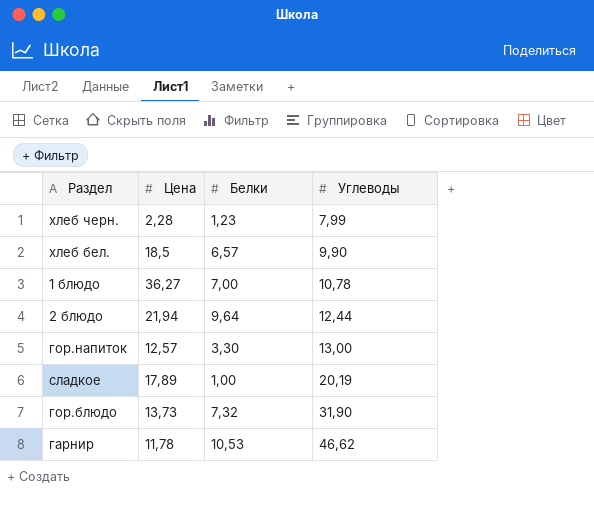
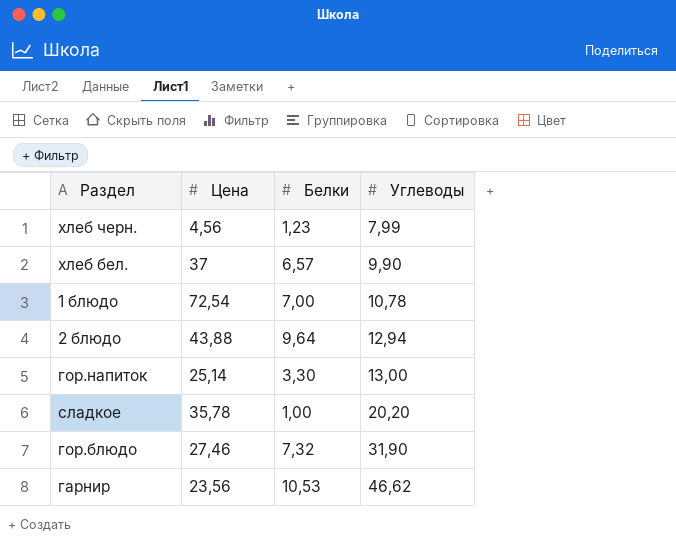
хлеб черн. | Цена: 2,28 -> 4,56
хлеб бел. | Цена: 18,5 -> 37
1 блюдо | Цена: 36,27 -> 72,54
2 блюдо | Цена: 21,94 -> 43,88
2 блюдо | Углеводы: 12,44 -> 12,94
гор.напиток | Цена: 12,57 -> 25,14
сладкое | Цена: 17,89 -> 35,78
сладкое | Углеводы: 20,19 -> 20,20
гор.блюдо | Цена: 13,73 -> 27,46
гарнир | Цена: 11,78 -> 23,56

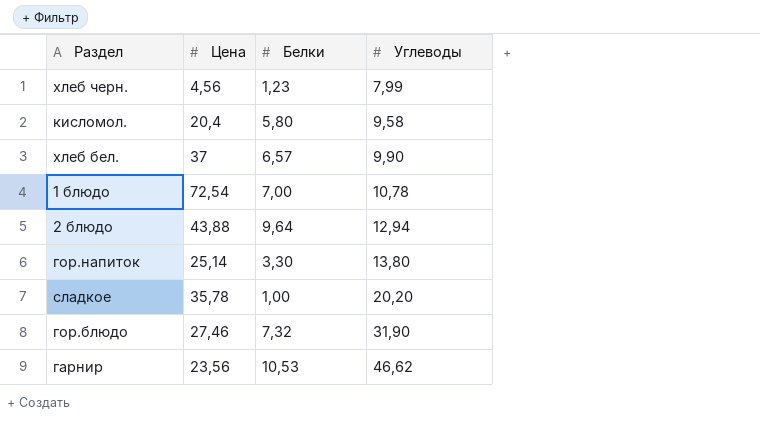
row кисломол.: none -> 20,4 | 5,80 | 9,58
гор.напиток | Углеводы: 13,00 -> 13,80

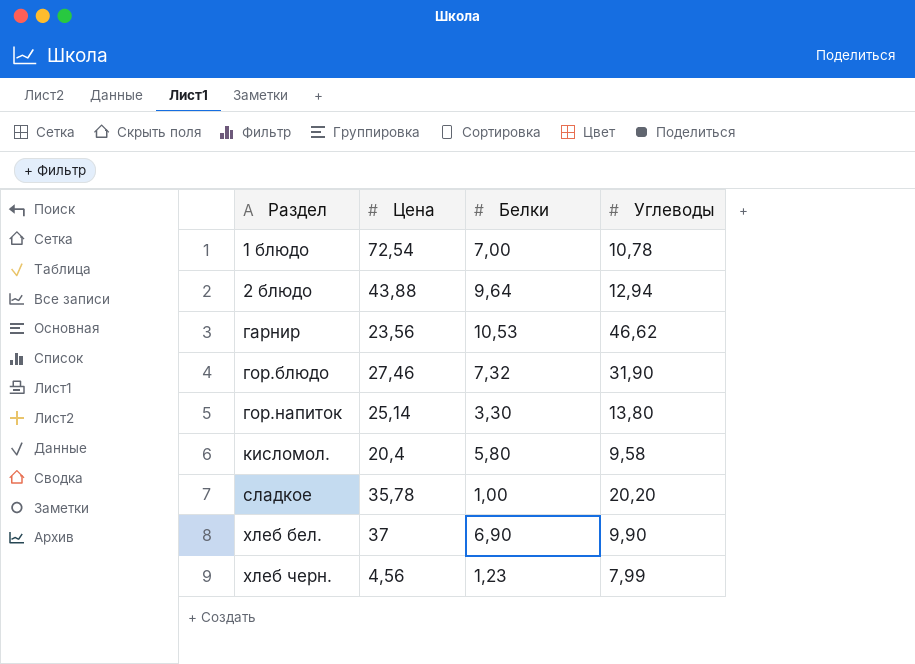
row order: Углеводы ascending -> Раздел ascending
хлеб бел. | Белки: 6,57 -> 6,90

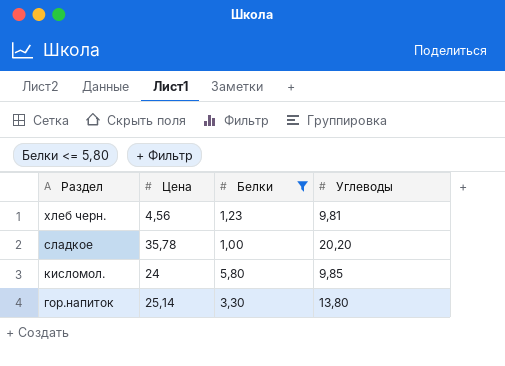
filter: none -> Белки <= 5,80
row order: Раздел ascending -> Раздел descending
хлеб черн. | Углеводы: 7,99 -> 9,81
кисломол. | Цена: 20,4 -> 24
кисломол. | Углеводы: 9,58 -> 9,85

